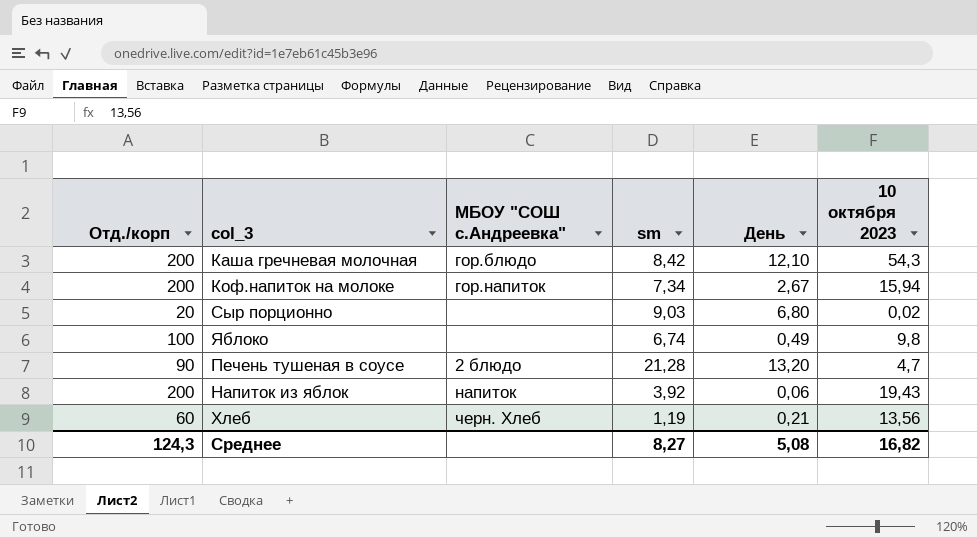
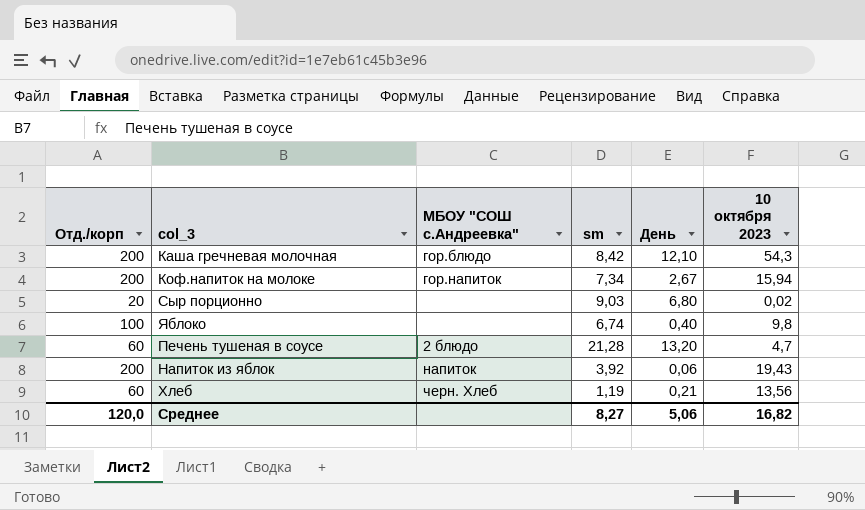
Яблоко | День: 0,49 -> 0,40
Печень тушеная в соусе | Отд./корп: 90 -> 60
Среднее | Отд./корп: 124,3 -> 120,0
Среднее | День: 5,08 -> 5,06

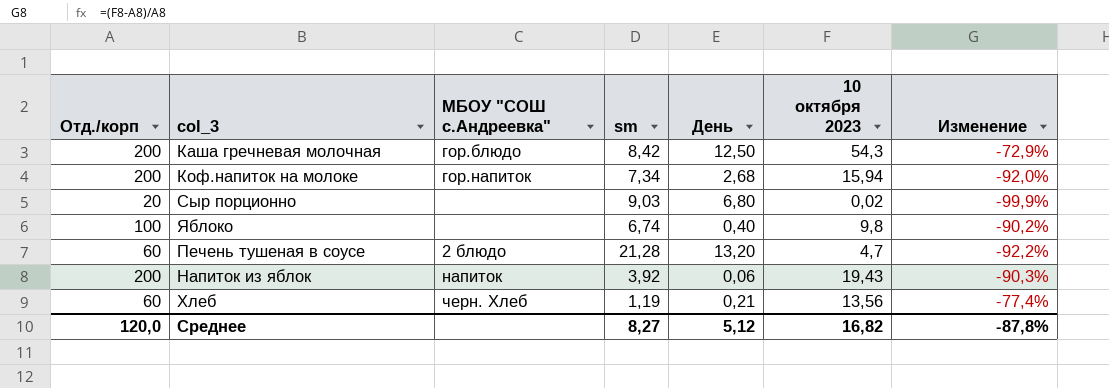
column Изменение | formula: none -> ([10 октября 2023] - [Отд./корп]) / [Отд./корп]
Каша гречневая молочная | День: 12,10 -> 12,50
Коф.напиток на молоке | День: 2,67 -> 2,68
Среднее | День: 5,06 -> 5,12

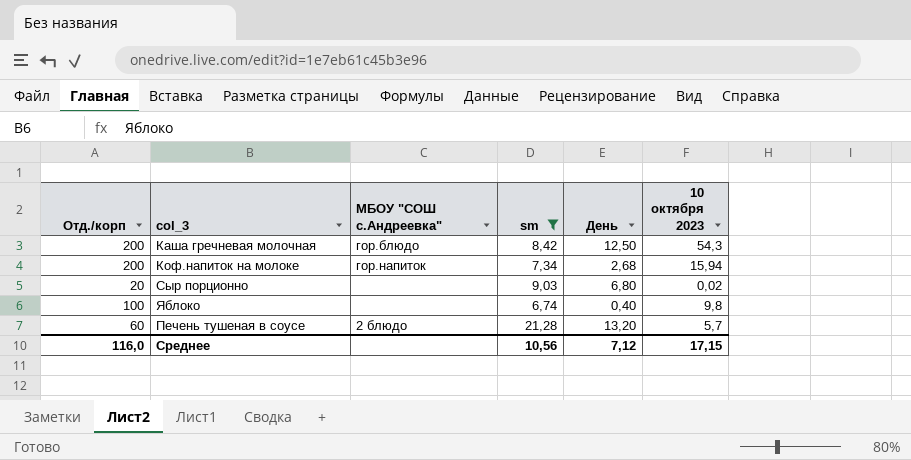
filter: none -> sm >= 6,74
column Изменение | formula: ([10 октября 2023] - [Отд./корп]) / [Отд./корп] -> none
Печень тушеная в соусе | 10 октября 2023: 4,7 -> 5,7
Среднее | Отд./корп: 120,0 -> 116,0
Среднее | sm: 8,27 -> 10,56
Среднее | День: 5,12 -> 7,12
Среднее | 10 октября 2023: 16,82 -> 17,15

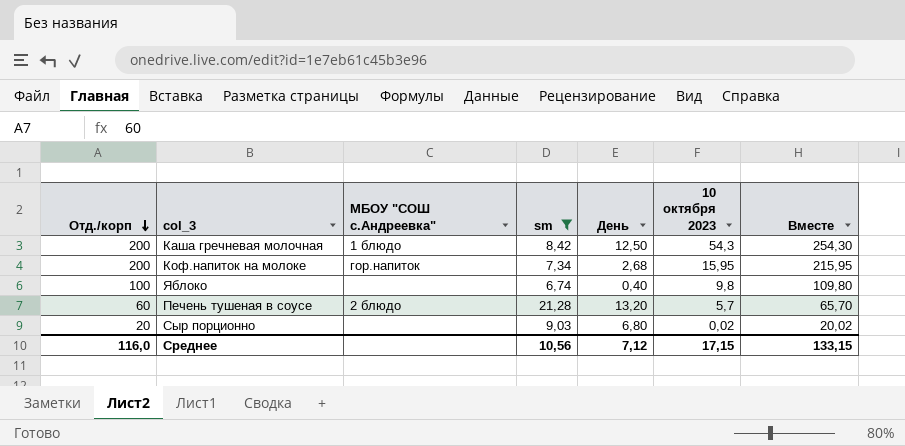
row order: none -> Отд./корп descending
column Вместе | formula: none -> [Отд./корп] + [10 октября 2023]
Каша гречневая молочная | МБОУ "СОШ с.Андреевка": гор.блюдо -> 1 блюдо
Коф.напиток на молоке | 10 октября 2023: 15,94 -> 15,95

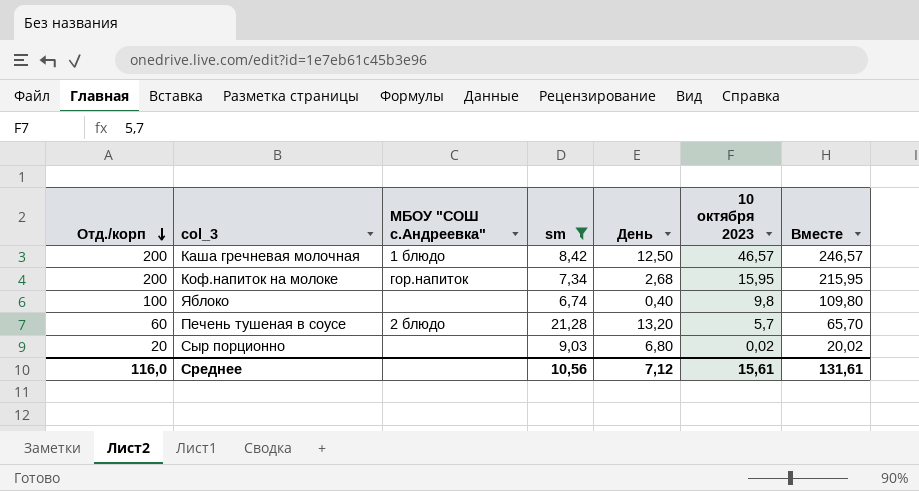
Каша гречневая молочная | 10 октября 2023: 54,3 -> 46,57
Каша гречневая молочная | Вместе: 254,30 -> 246,57
Среднее | 10 октября 2023: 17,15 -> 15,61
Среднее | Вместе: 133,15 -> 131,61

